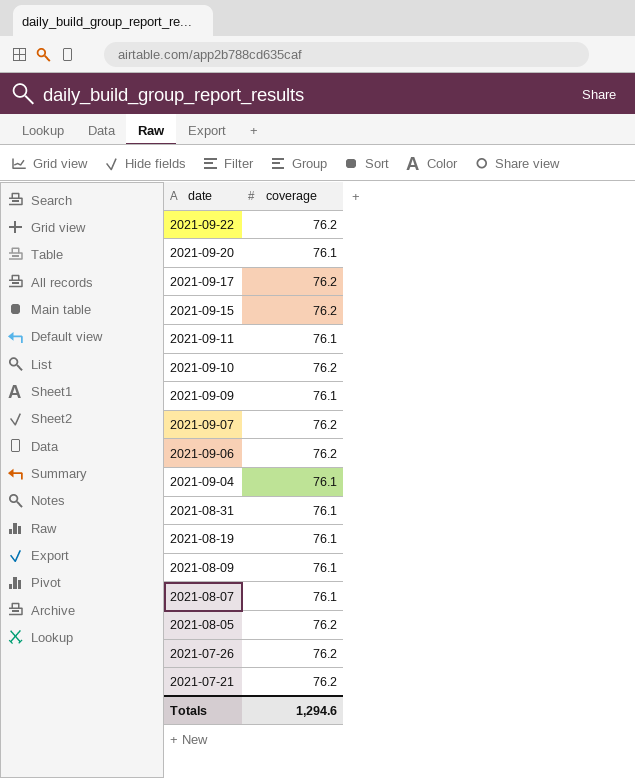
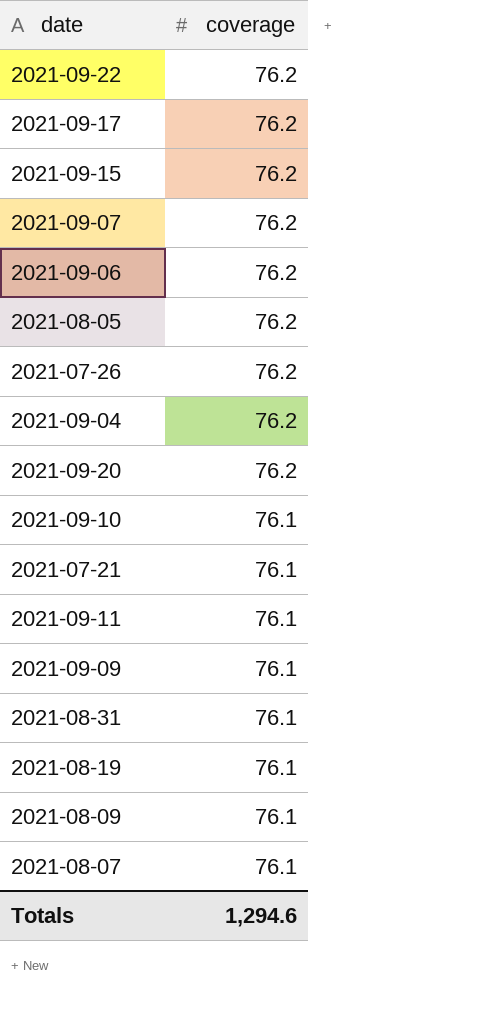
row order: date descending -> coverage descending
2021-09-04 | coverage: 76.1 -> 76.2
2021-09-20 | coverage: 76.1 -> 76.2
2021-09-10 | coverage: 76.2 -> 76.1
2021-07-21 | coverage: 76.2 -> 76.1

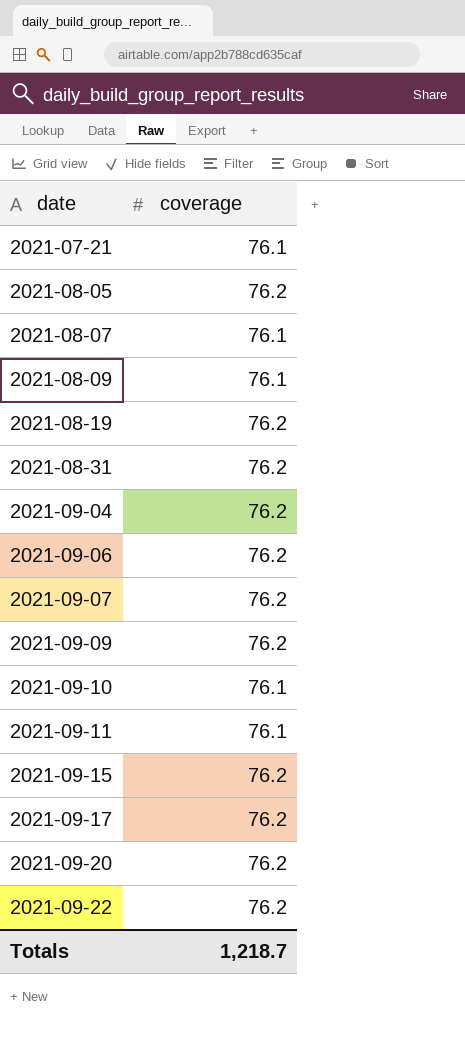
row order: coverage descending -> date ascending
row 2021-07-26: 76.2 -> none
2021-08-19 | coverage: 76.1 -> 76.2
2021-08-31 | coverage: 76.1 -> 76.2
2021-09-09 | coverage: 76.1 -> 76.2
Totals | coverage: 1,294.6 -> 1,218.7

